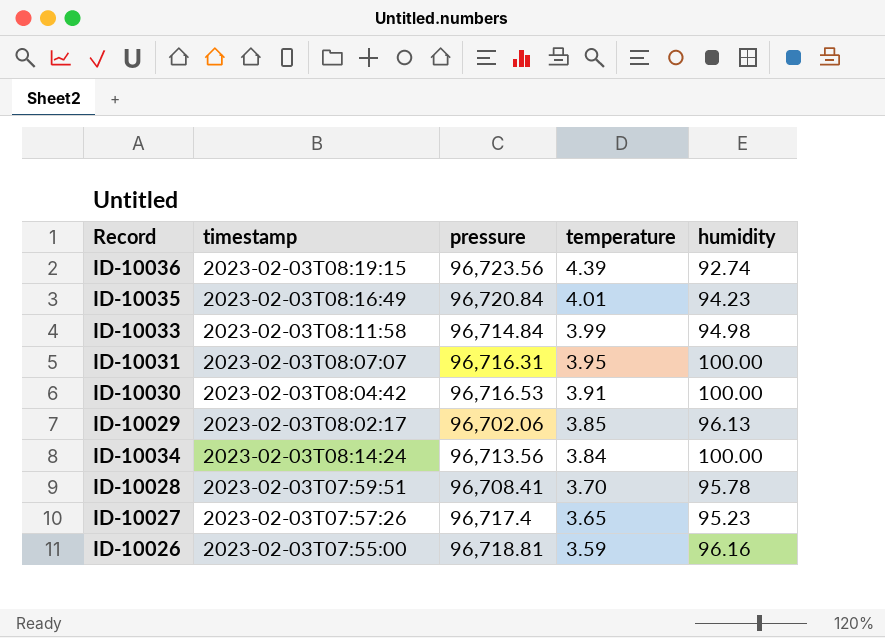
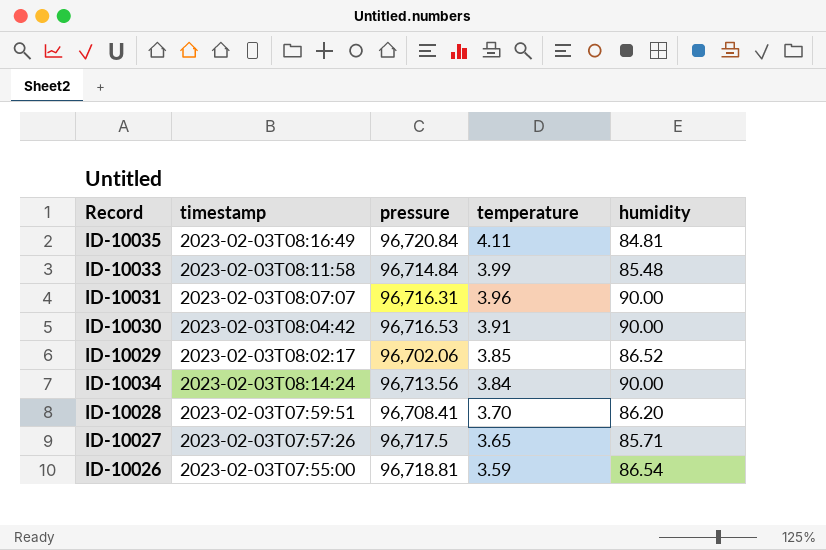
row ID-10036: 2023-02-03T08:19:15 | 96,723.56 | 4.39 | 92.74 -> none
ID-10035 | temperature: 4.01 -> 4.11
ID-10035 | humidity: 94.23 -> 84.81
ID-10033 | humidity: 94.98 -> 85.48
ID-10031 | temperature: 3.95 -> 3.96
ID-10031 | humidity: 100.00 -> 90.00
ID-10030 | humidity: 100.00 -> 90.00
ID-10029 | humidity: 96.13 -> 86.52
ID-10034 | humidity: 100.00 -> 90.00
ID-10028 | humidity: 95.78 -> 86.20
ID-10027 | pressure: 96,717.4 -> 96,717.5
ID-10027 | humidity: 95.23 -> 85.71
ID-10026 | humidity: 96.16 -> 86.54

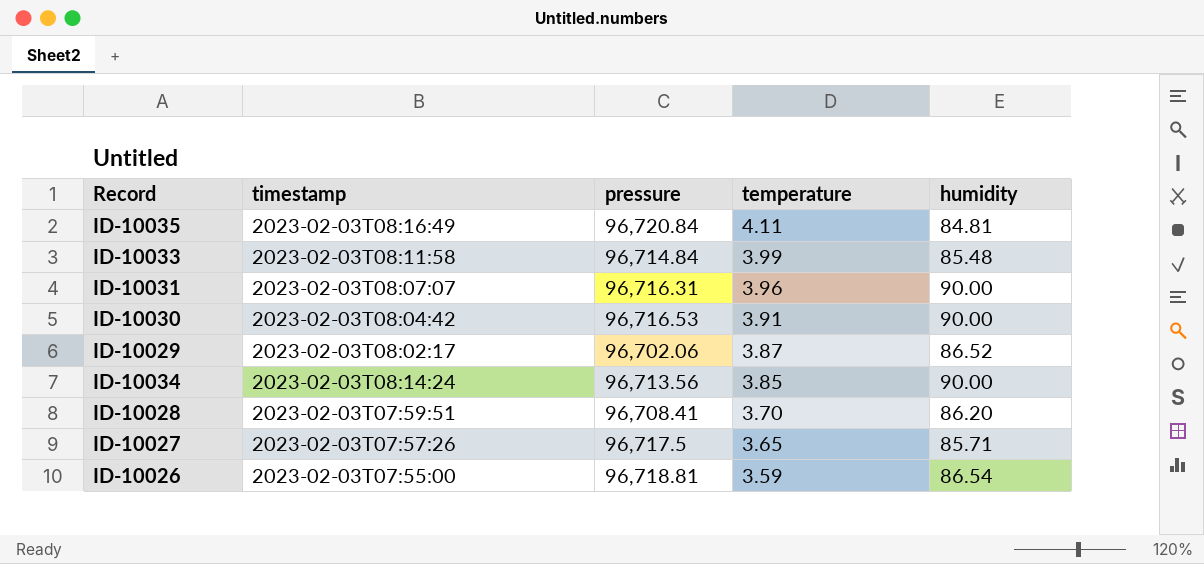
ID-10029 | temperature: 3.85 -> 3.87
ID-10034 | temperature: 3.84 -> 3.85

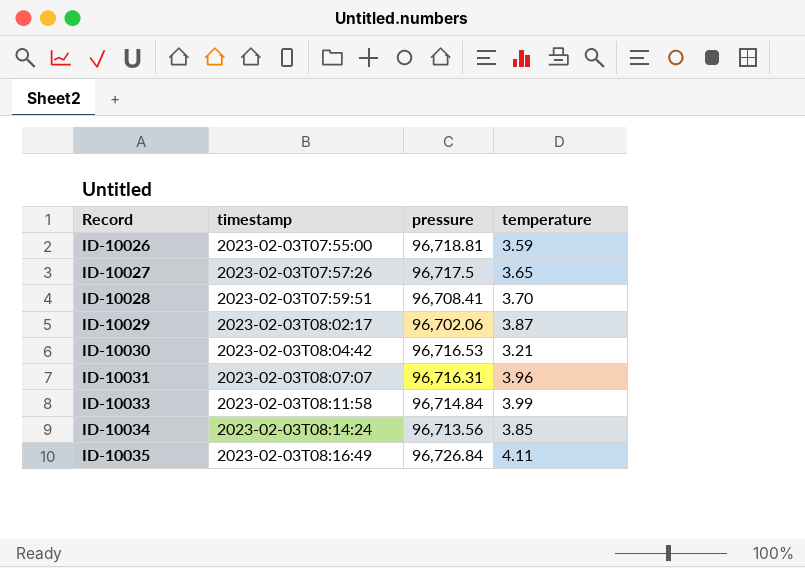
row order: temperature descending -> Record ascending
column humidity | position: 5 -> none
ID-10030 | temperature: 3.91 -> 3.21
ID-10035 | pressure: 96,720.84 -> 96,726.84

